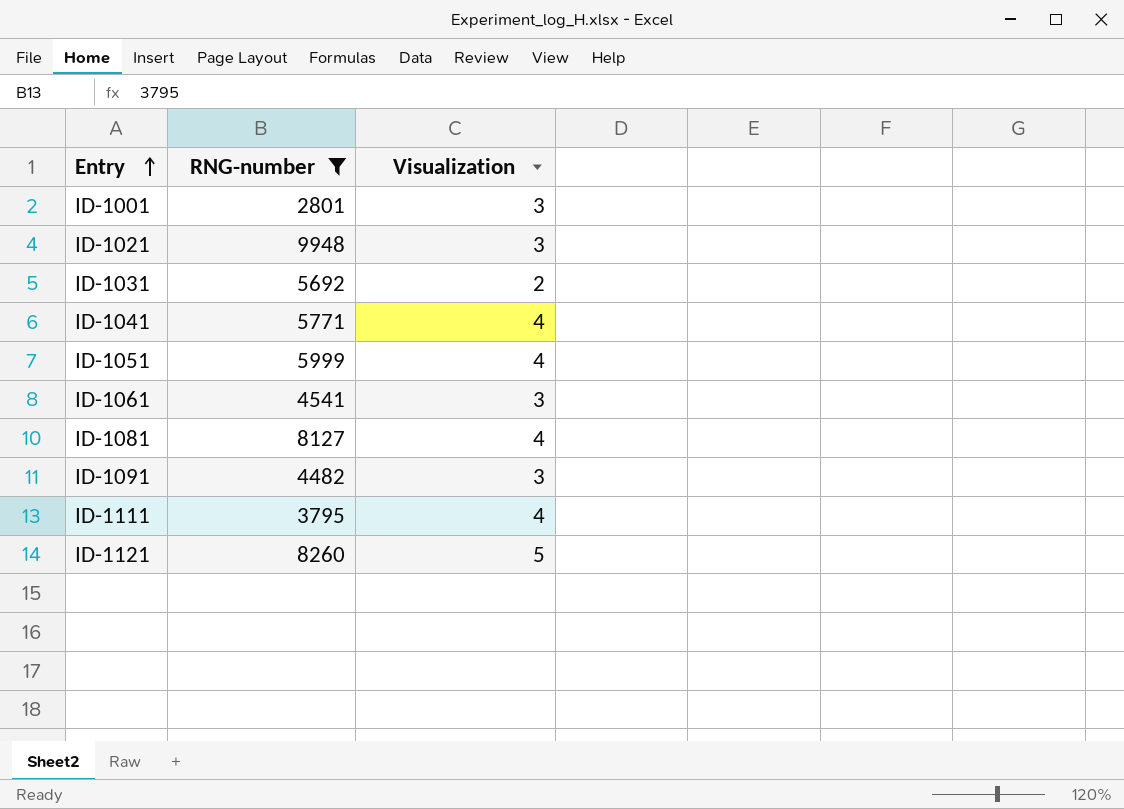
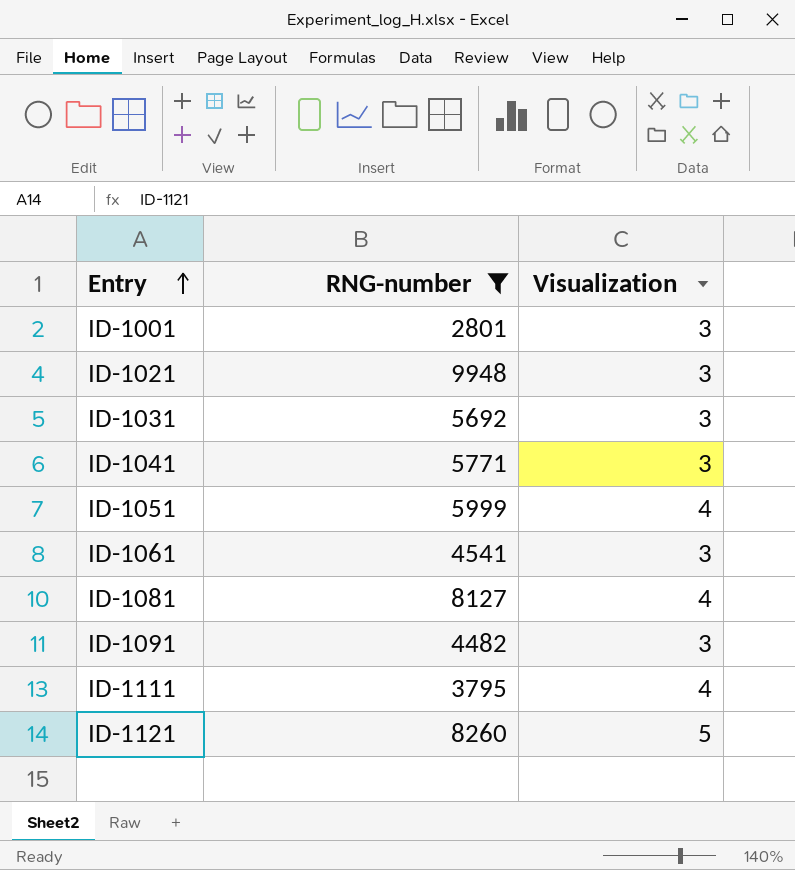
ID-1031 | Visualization: 2 -> 3
ID-1041 | Visualization: 4 -> 3

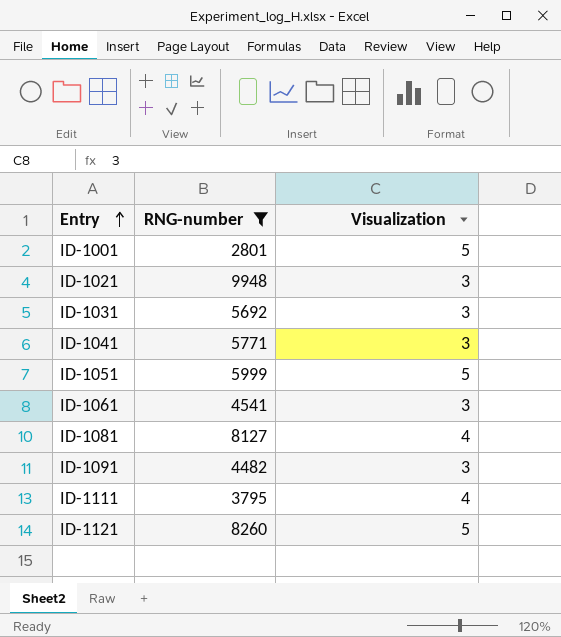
ID-1001 | Visualization: 3 -> 5
ID-1051 | Visualization: 4 -> 5

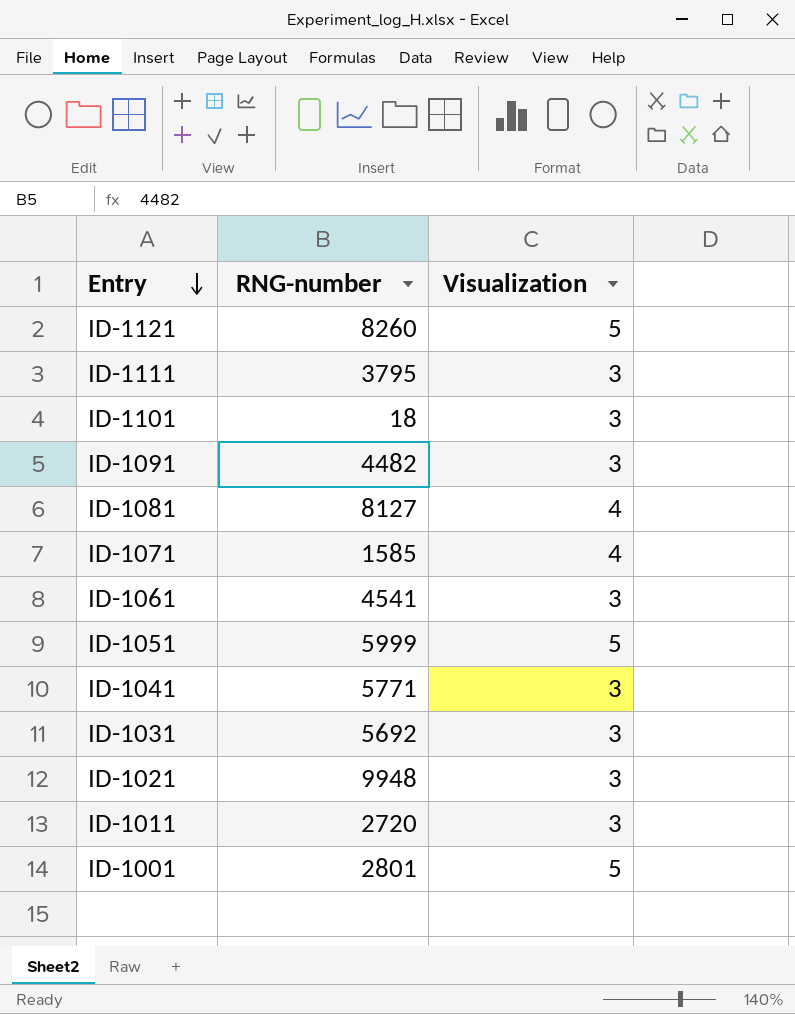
filter: RNG-number >= 2801 -> none
row order: Entry ascending -> Entry descending
ID-1111 | Visualization: 4 -> 3

